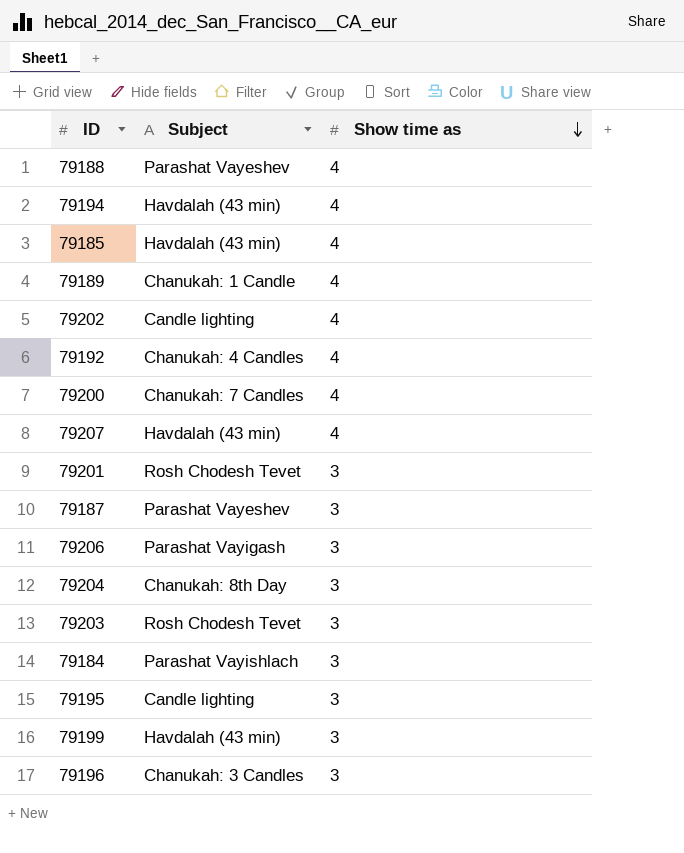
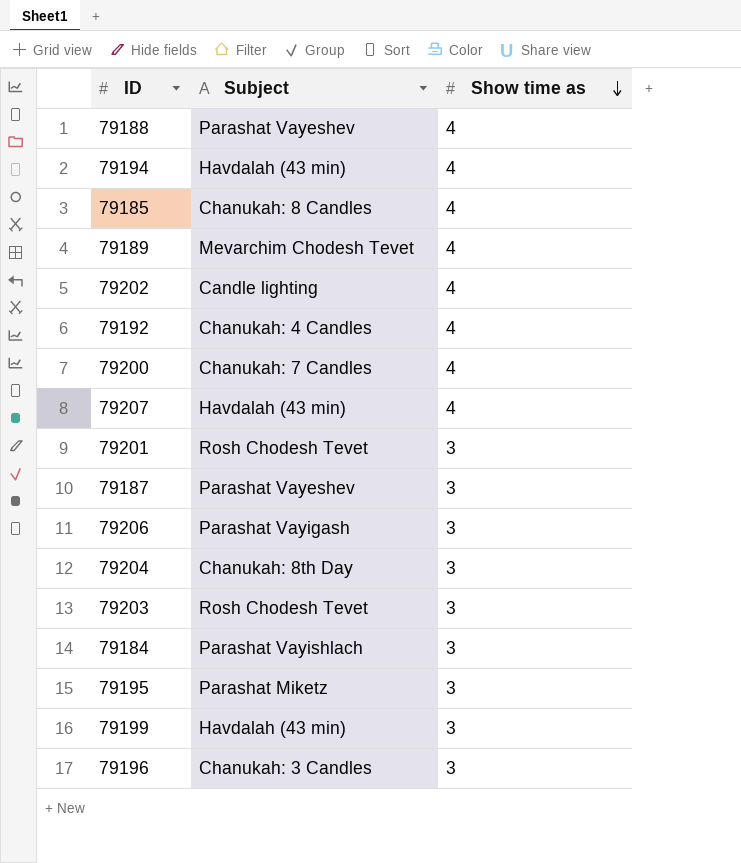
79185 | Subject: Havdalah (43 min) -> Chanukah: 8 Candles
79189 | Subject: Chanukah: 1 Candle -> Mevarchim Chodesh Tevet
79195 | Subject: Candle lighting -> Parashat Miketz

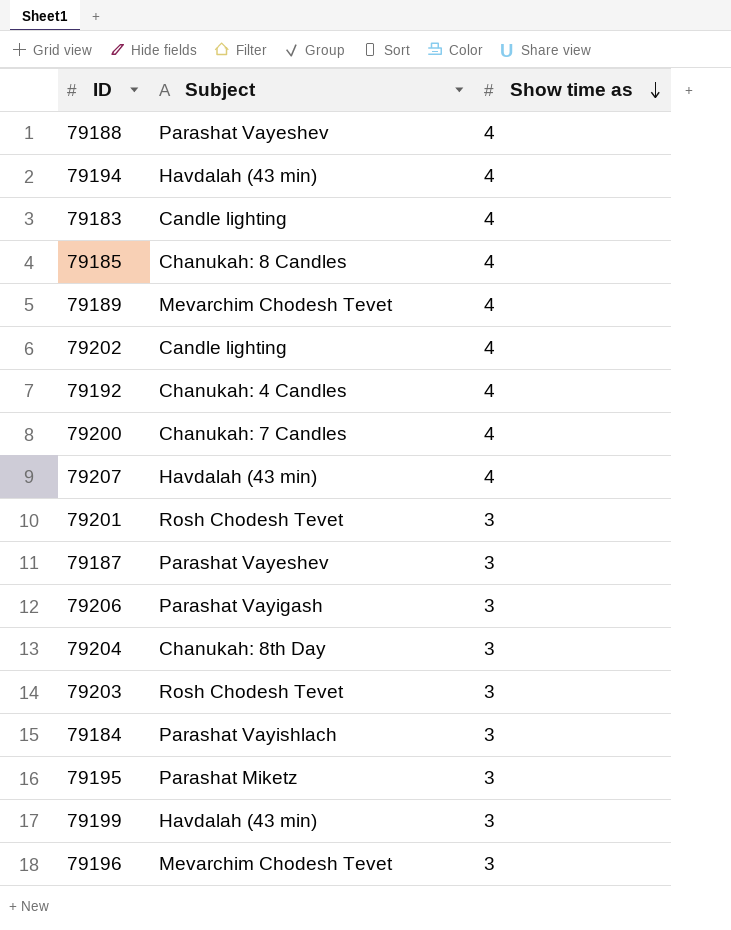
row 79183: none -> Candle lighting | 4
79196 | Subject: Chanukah: 3 Candles -> Mevarchim Chodesh Tevet

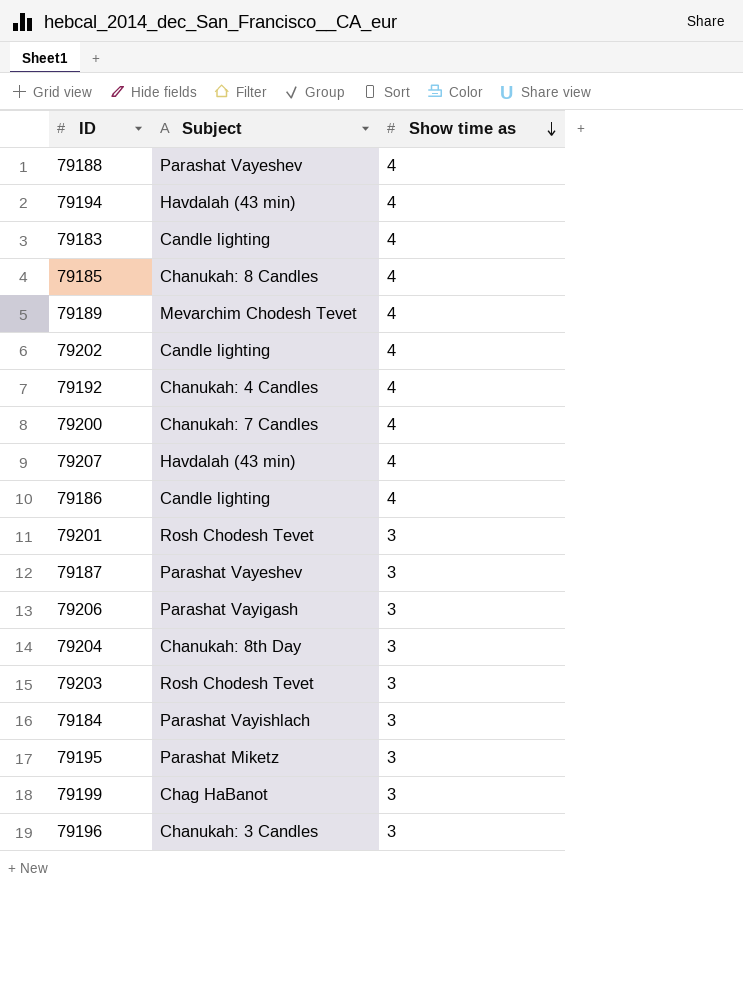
row 79186: none -> Candle lighting | 4
79199 | Subject: Havdalah (43 min) -> Chag HaBanot
79196 | Subject: Mevarchim Chodesh Tevet -> Chanukah: 3 Candles

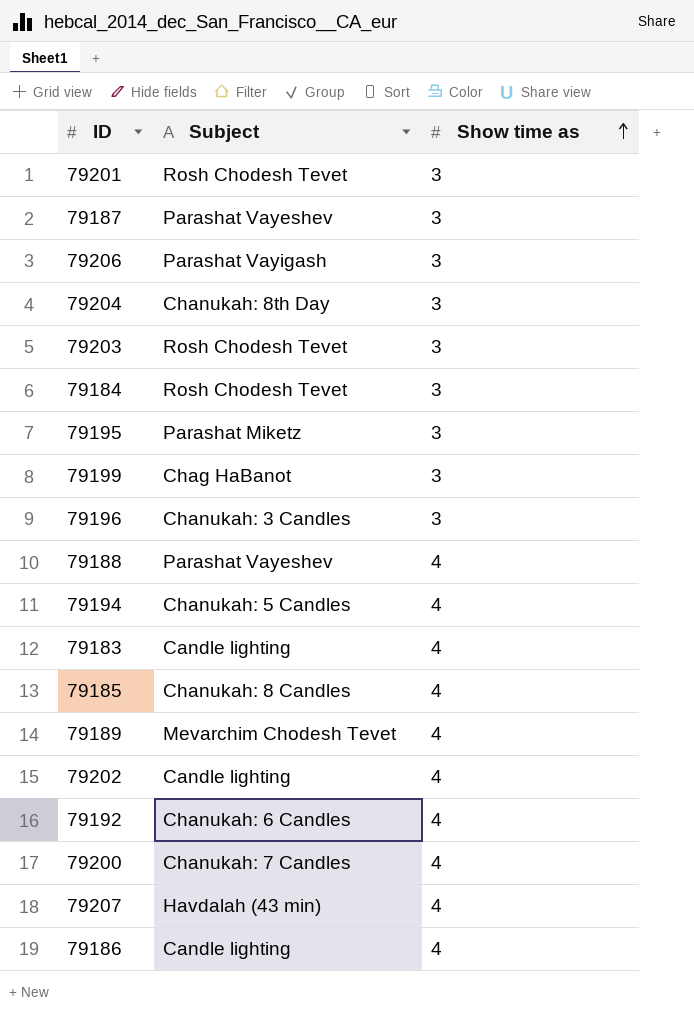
row order: Show time as descending -> Show time as ascending
79184 | Subject: Parashat Vayishlach -> Rosh Chodesh Tevet
79194 | Subject: Havdalah (43 min) -> Chanukah: 5 Candles
79192 | Subject: Chanukah: 4 Candles -> Chanukah: 6 Candles

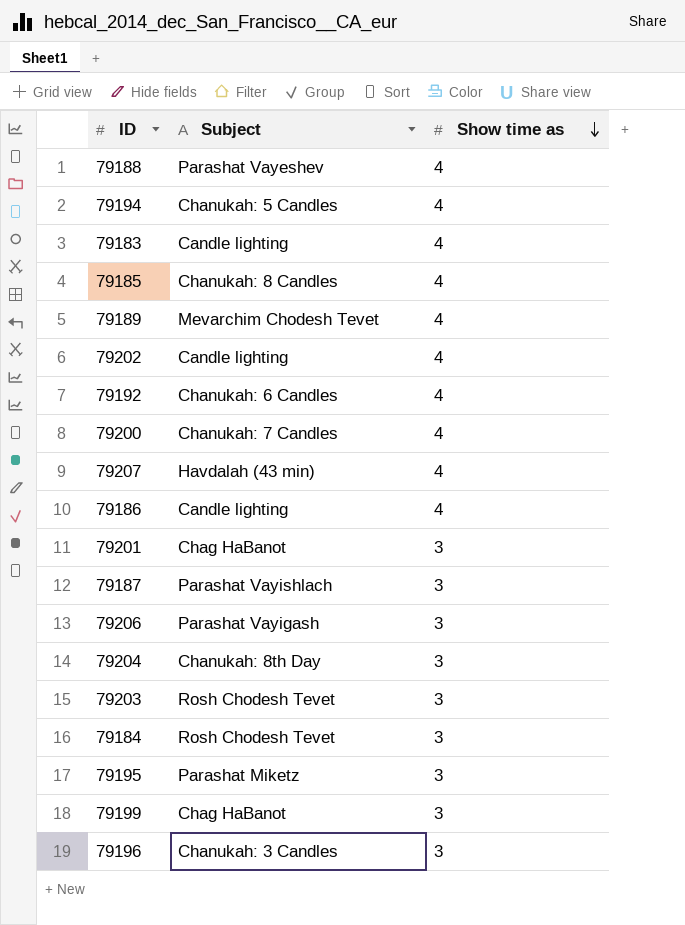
row order: Show time as ascending -> Show time as descending
79201 | Subject: Rosh Chodesh Tevet -> Chag HaBanot
79187 | Subject: Parashat Vayeshev -> Parashat Vayishlach

